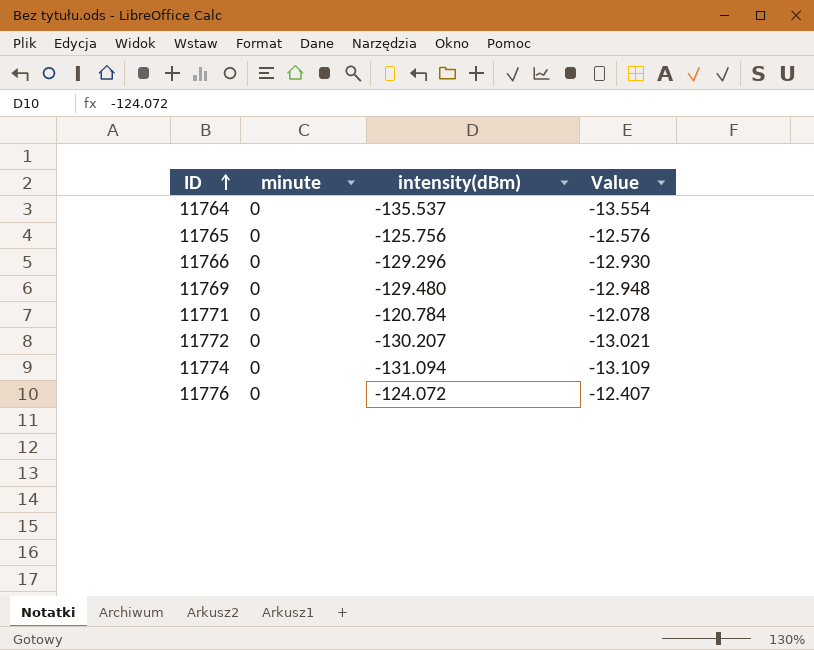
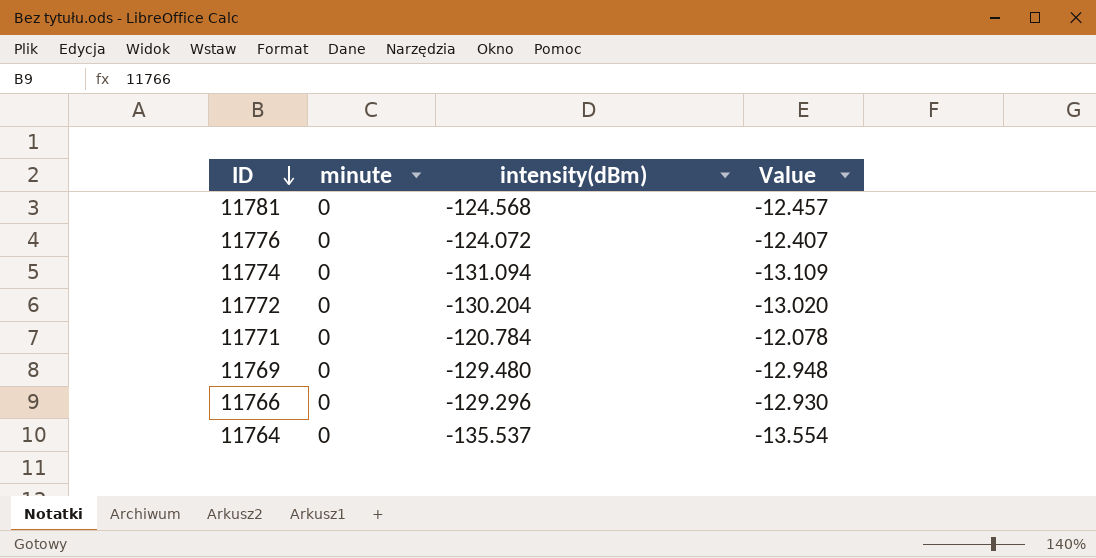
row order: ID ascending -> ID descending
row 11765: 0 | -125.756 | -12.576 -> none
row 11781: none -> 0 | -124.568 | -12.457
11772 | intensity(dBm): -130.207 -> -130.204
11772 | Value: -13.021 -> -13.020

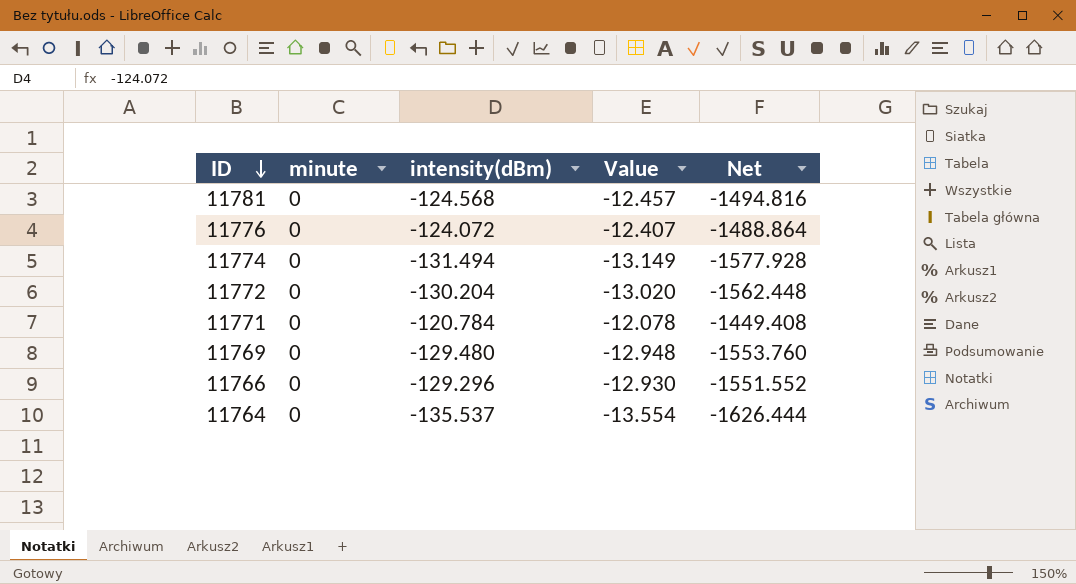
column Net | formula: none -> [intensity(dBm)] * 12
11774 | intensity(dBm): -131.094 -> -131.494
11774 | Value: -13.109 -> -13.149

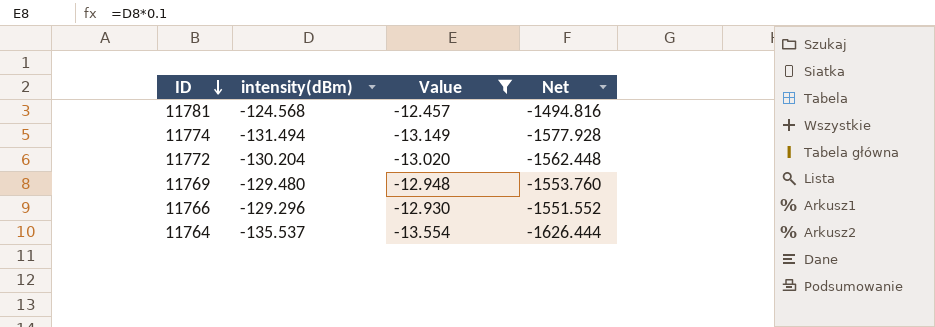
filter: none -> Value <= -12.457
column minute | position: 2 -> none

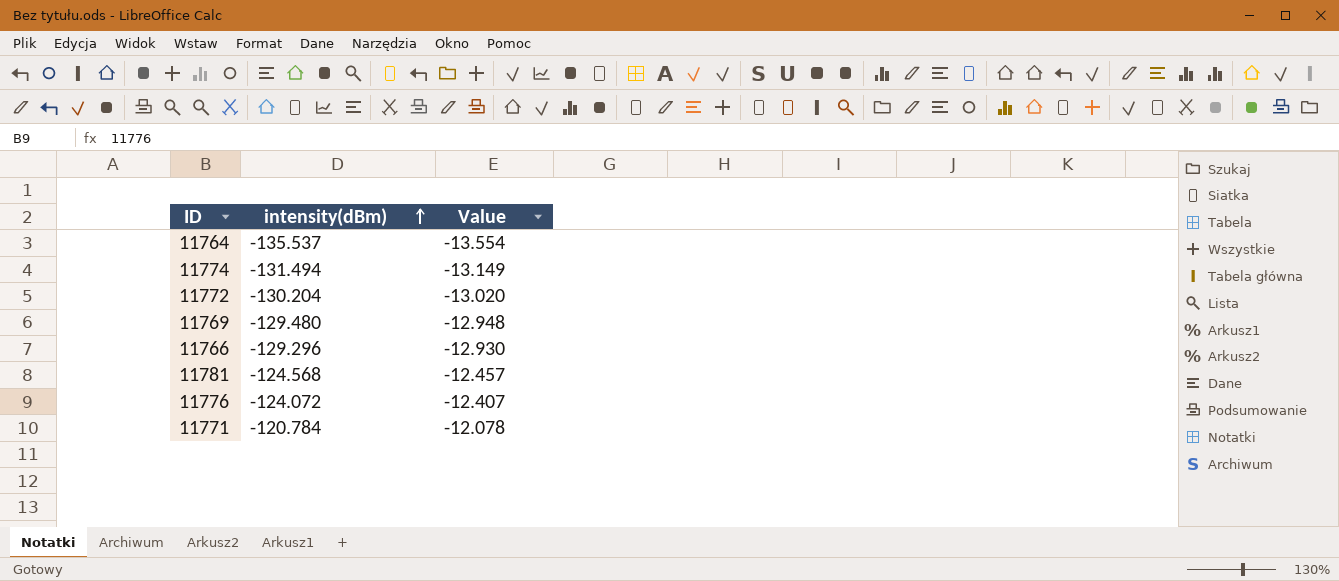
filter: Value <= -12.457 -> none
row order: ID descending -> intensity(dBm) ascending
column Net | formula: [intensity(dBm)] * 12 -> none

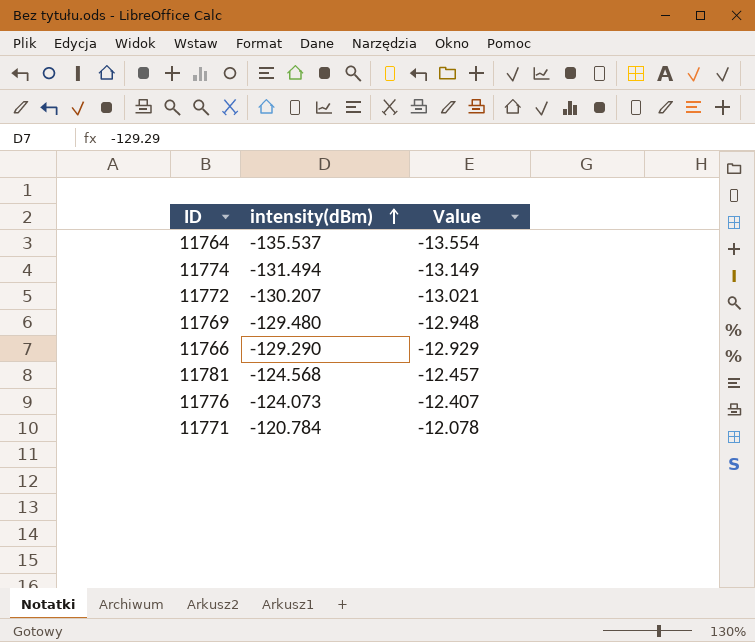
11772 | intensity(dBm): -130.204 -> -130.207
11772 | Value: -13.020 -> -13.021
11766 | intensity(dBm): -129.296 -> -129.290
11766 | Value: -12.930 -> -12.929
11776 | intensity(dBm): -124.072 -> -124.073

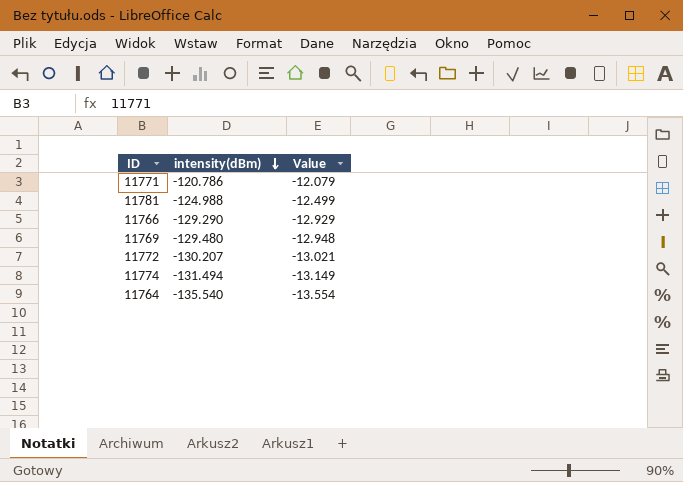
row order: intensity(dBm) ascending -> intensity(dBm) descending
row 11776: -124.073 | -12.407 -> none
11771 | intensity(dBm): -120.784 -> -120.786
11771 | Value: -12.078 -> -12.079
11781 | intensity(dBm): -124.568 -> -124.988
11781 | Value: -12.457 -> -12.499
11764 | intensity(dBm): -135.537 -> -135.540

